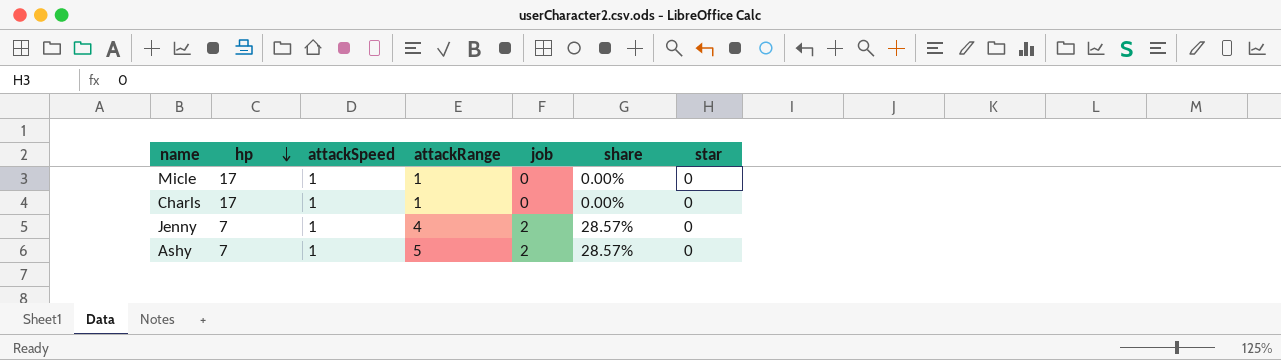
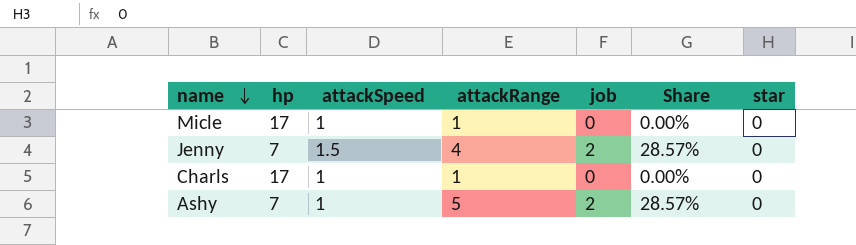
row order: hp descending -> name descending
column name: share -> Share
Jenny | attackSpeed: 1 -> 1.5

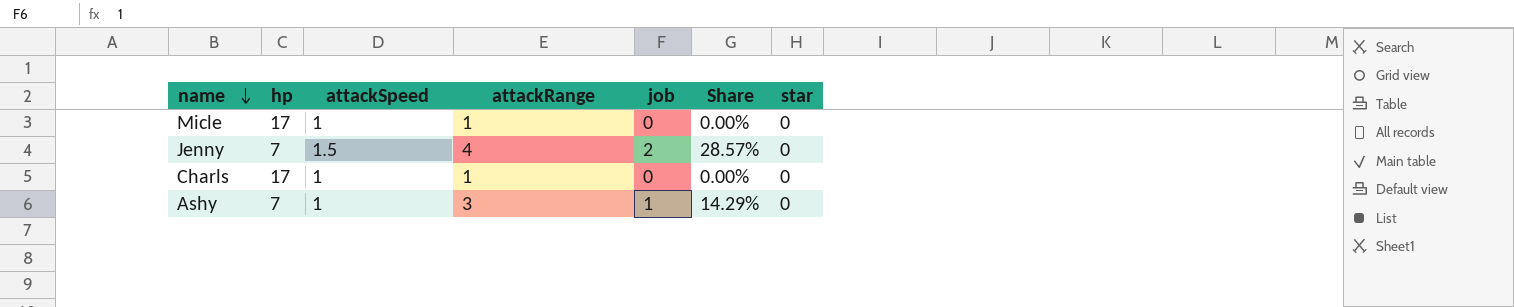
Ashy | attackRange: 5 -> 3
Ashy | job: 2 -> 1
Ashy | Share: 28.57% -> 14.29%

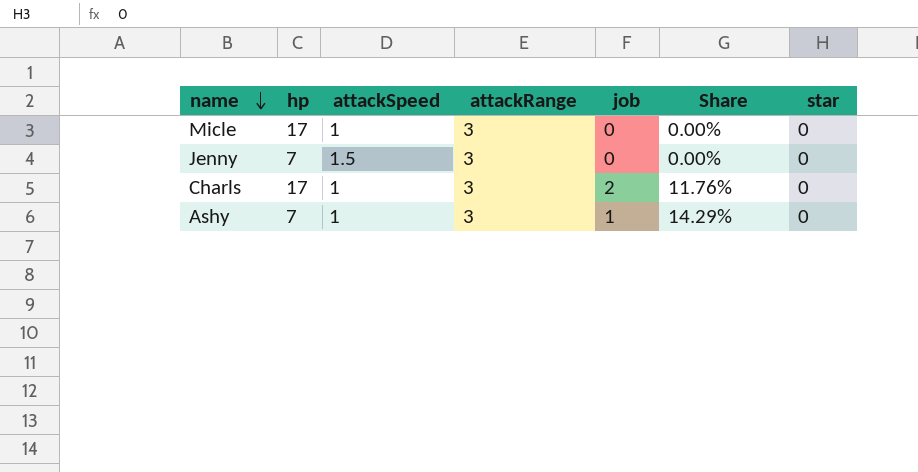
Micle | attackRange: 1 -> 3
Jenny | attackRange: 4 -> 3
Jenny | job: 2 -> 0
Jenny | Share: 28.57% -> 0.00%
Charls | attackRange: 1 -> 3
Charls | job: 0 -> 2
Charls | Share: 0.00% -> 11.76%

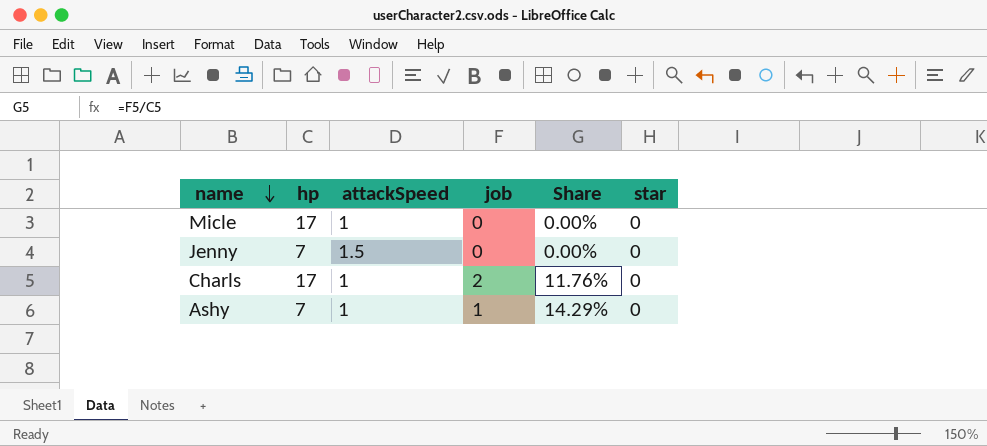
column attackRange | position: 4 -> none

